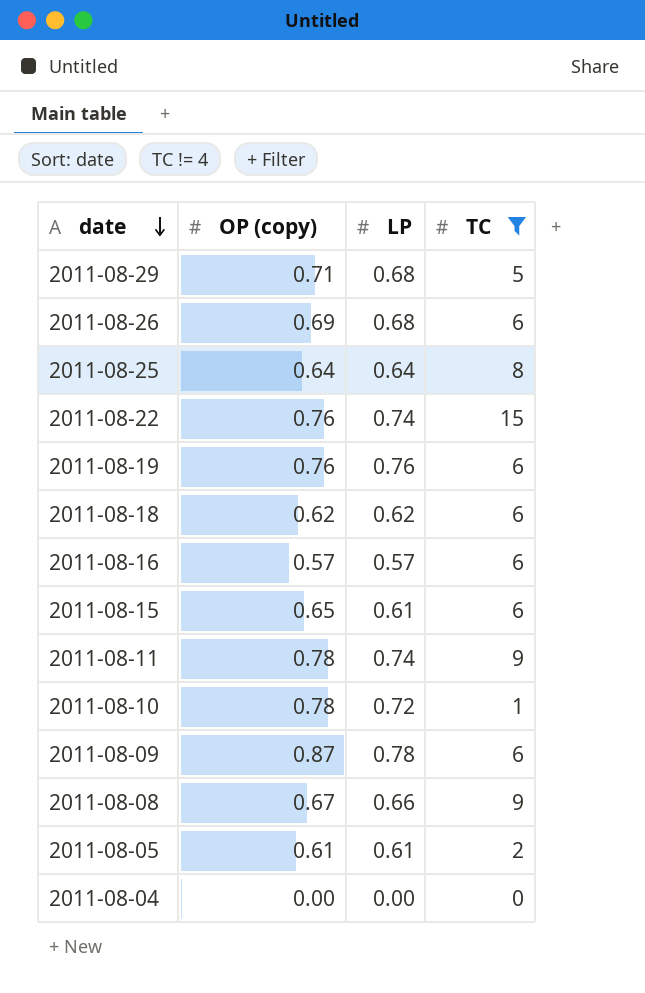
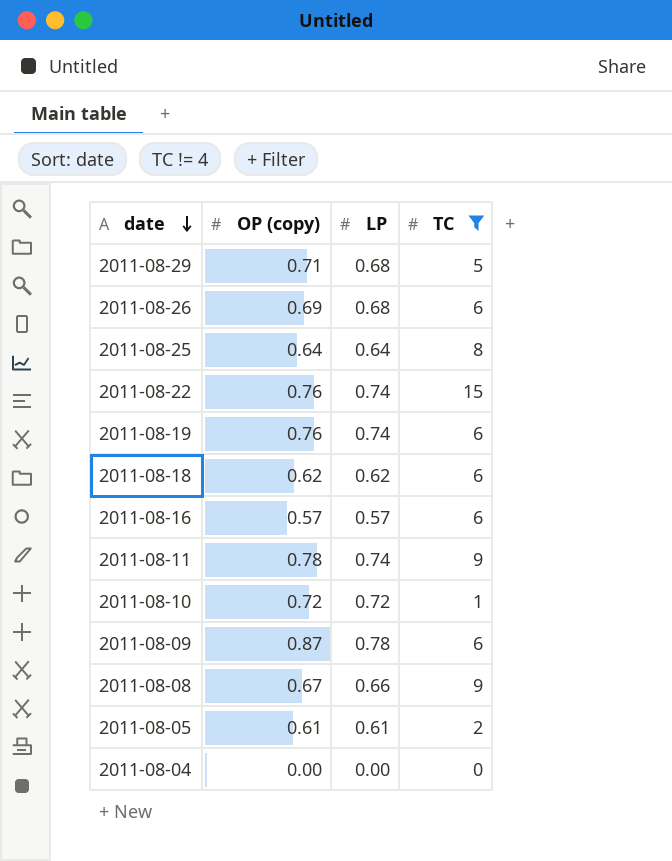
row 2011-08-15: 0.65 | 0.61 | 6 -> none
2011-08-19 | LP: 0.76 -> 0.74
2011-08-10 | OP (copy): 0.78 -> 0.72

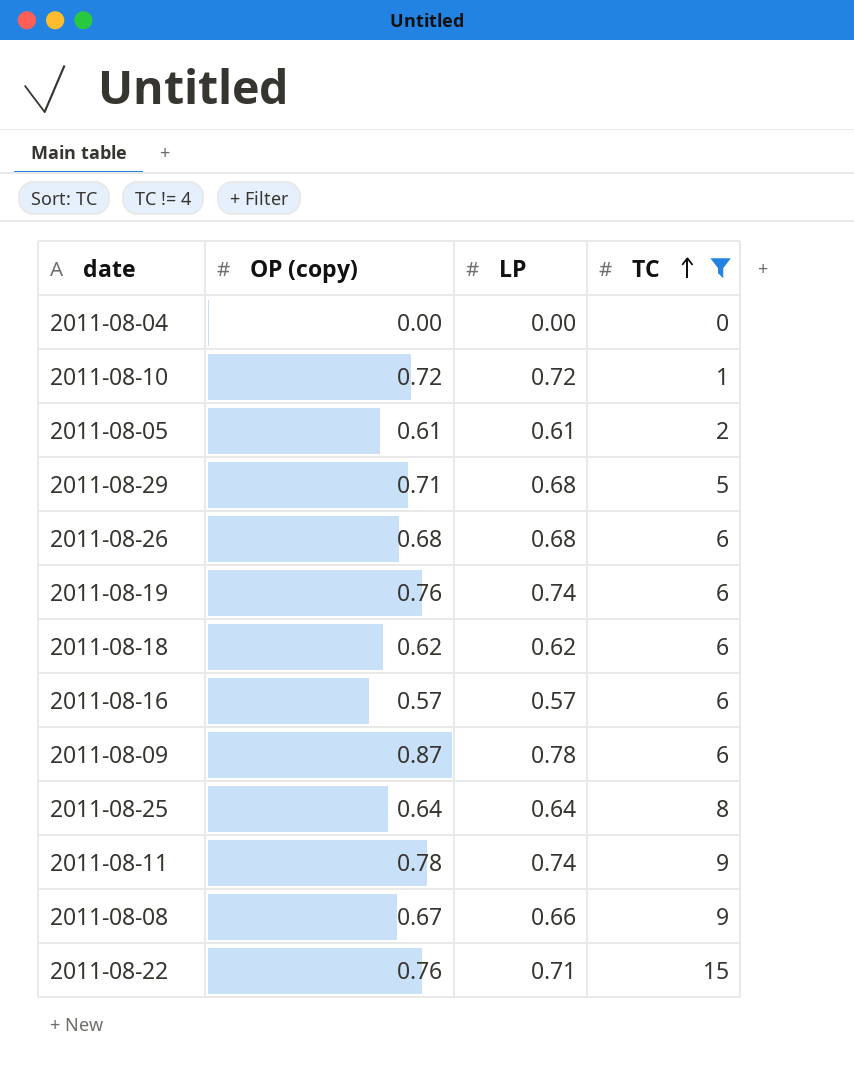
row order: date descending -> TC ascending
2011-08-26 | OP (copy): 0.69 -> 0.68
2011-08-22 | LP: 0.74 -> 0.71

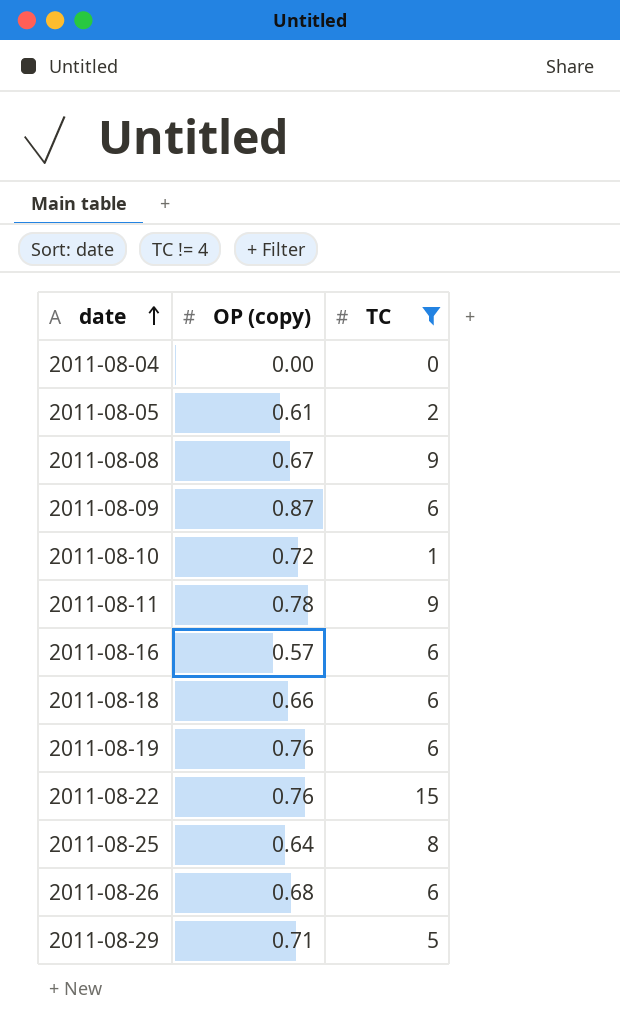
row order: TC ascending -> date ascending
column LP | position: 3 -> none
2011-08-18 | OP (copy): 0.62 -> 0.66

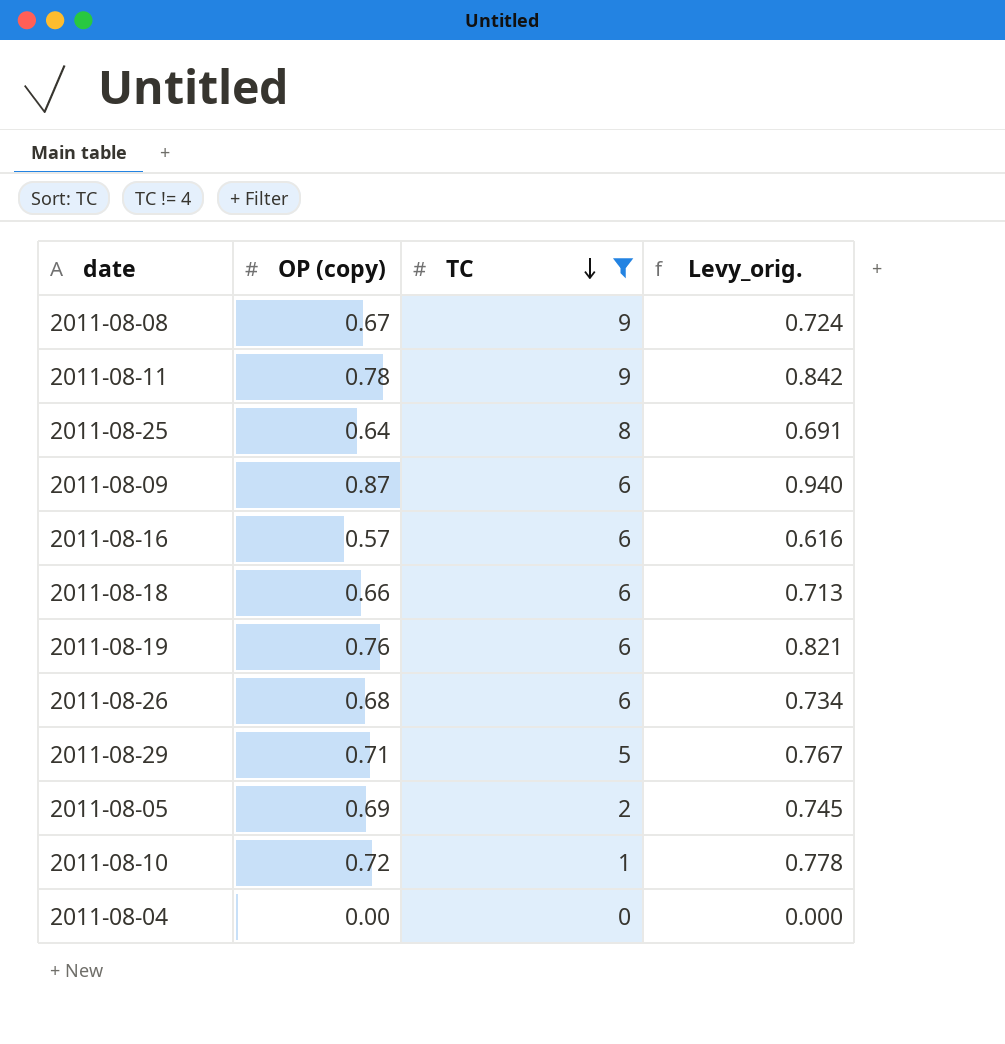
row order: date ascending -> TC descending
column Levy_orig. | formula: none -> [OP (copy)] * 1.08
row 2011-08-22: 0.76 | 15 -> none
2011-08-05 | OP (copy): 0.61 -> 0.69

